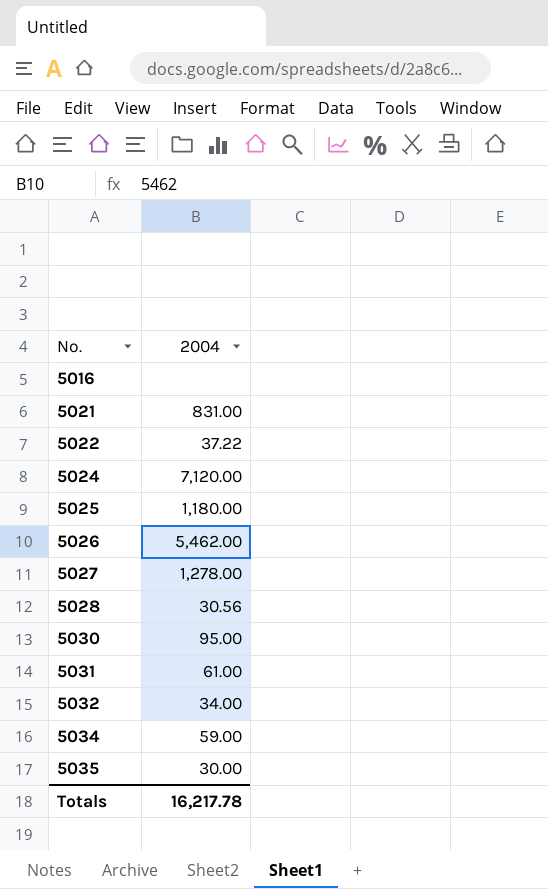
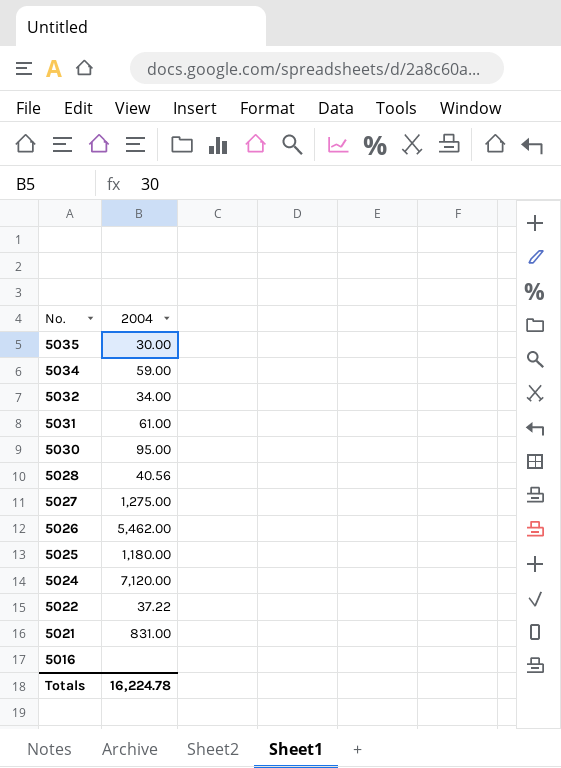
row order: No. ascending -> No. descending
5028 | 2004: 30.56 -> 40.56
5027 | 2004: 1,278.00 -> 1,275.00
Totals | 2004: 16,217.78 -> 16,224.78

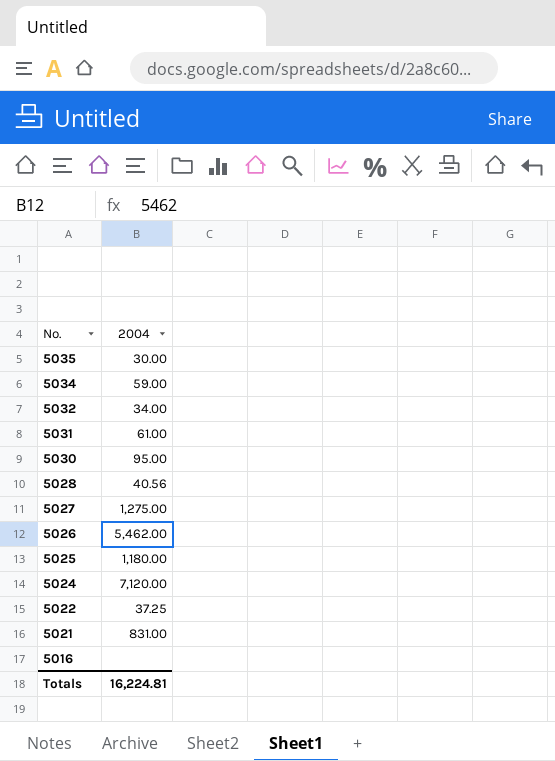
5022 | 2004: 37.22 -> 37.25
Totals | 2004: 16,224.78 -> 16,224.81

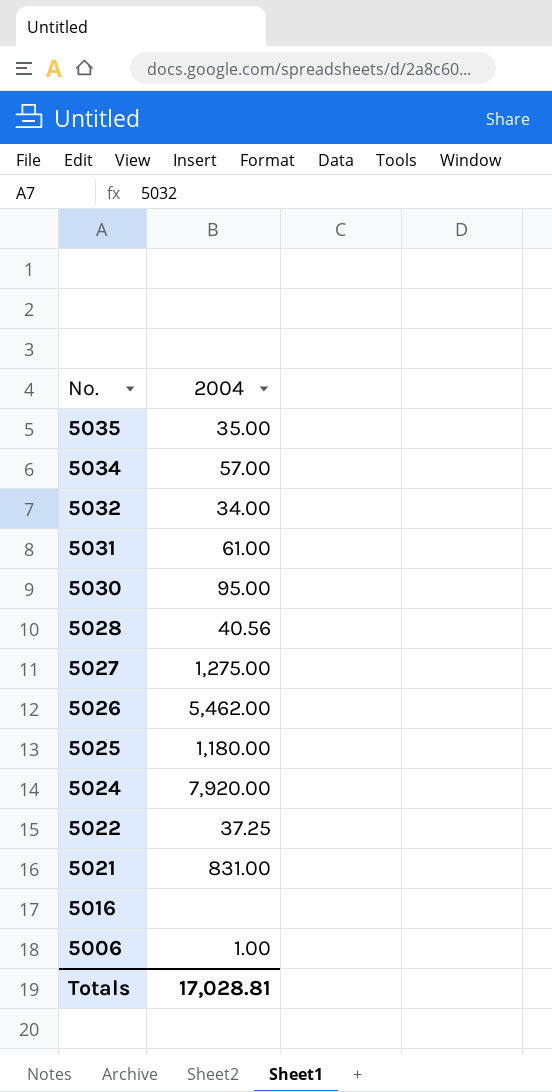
5035 | 2004: 30.00 -> 35.00
5034 | 2004: 59.00 -> 57.00
5024 | 2004: 7,120.00 -> 7,920.00
row 5006: none -> 1.00
Totals | 2004: 16,224.81 -> 17,028.81

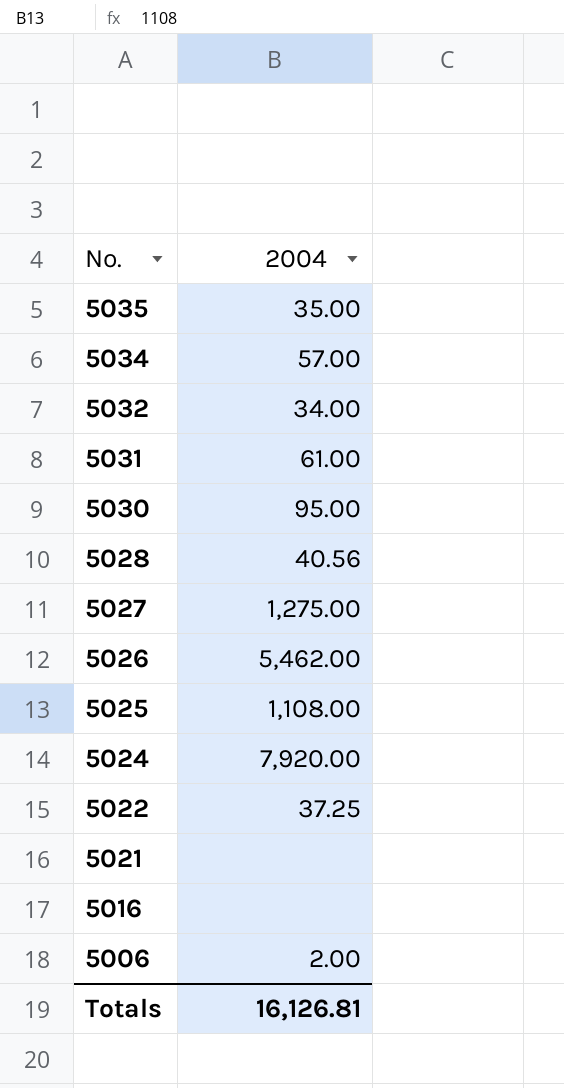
5025 | 2004: 1,180.00 -> 1,108.00
5021 | 2004: 831.00 -> none
5006 | 2004: 1.00 -> 2.00
Totals | 2004: 17,028.81 -> 16,126.81

